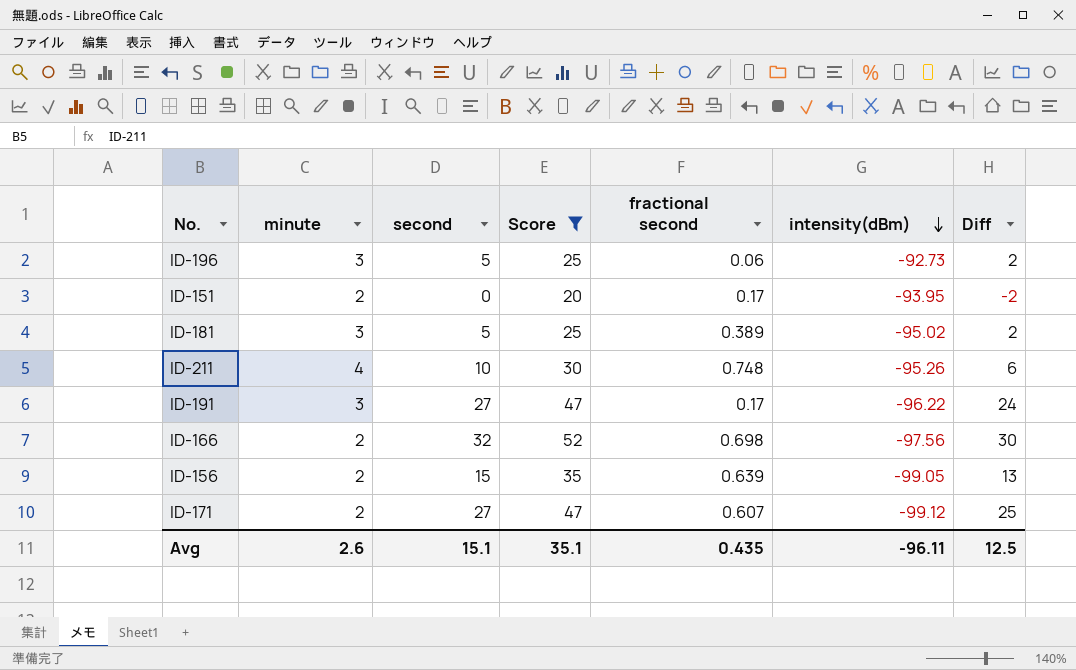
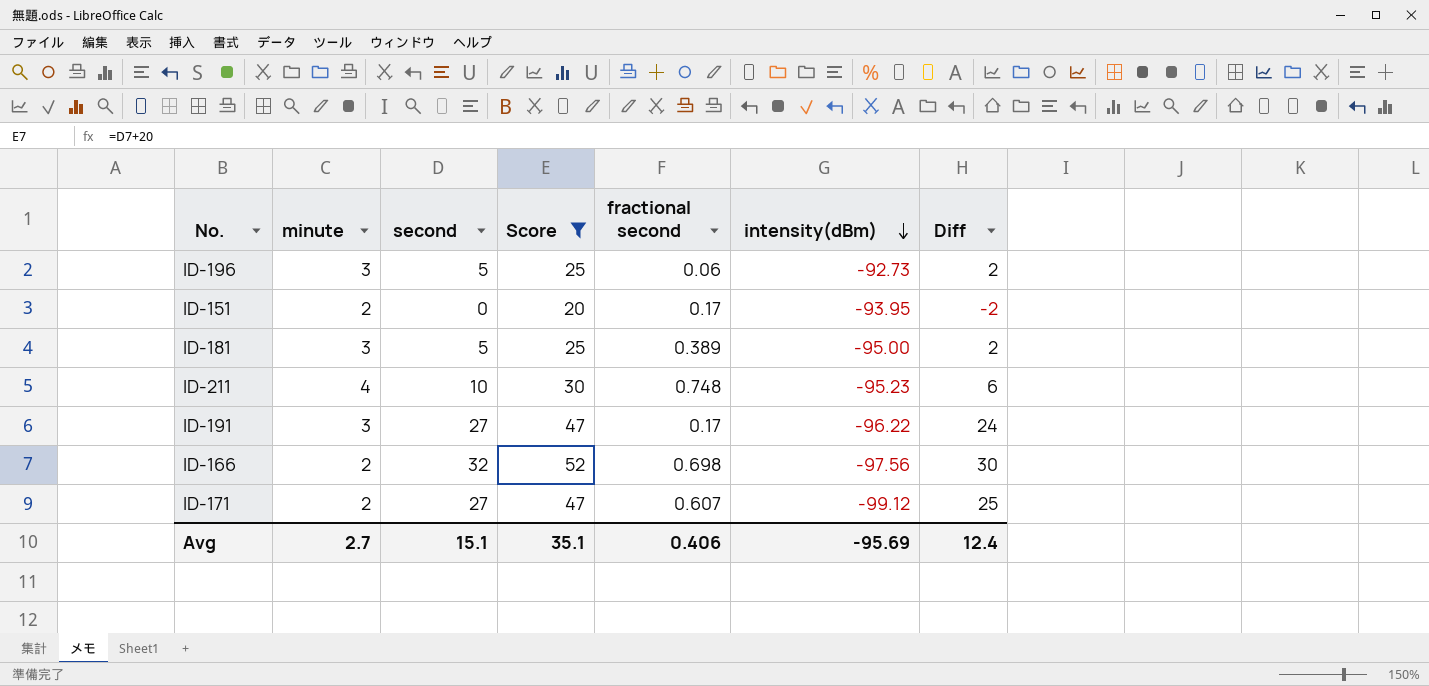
row ID-156: 2 | 15 | 35 | 0.639 | -99.05 | 13 -> none
ID-181 | intensity(dBm): -95.02 -> -95.00
ID-211 | intensity(dBm): -95.26 -> -95.23
Avg | minute: 2.6 -> 2.7
Avg | fractional second: 0.435 -> 0.406
Avg | intensity(dBm): -96.11 -> -95.69
Avg | Diff: 12.5 -> 12.4

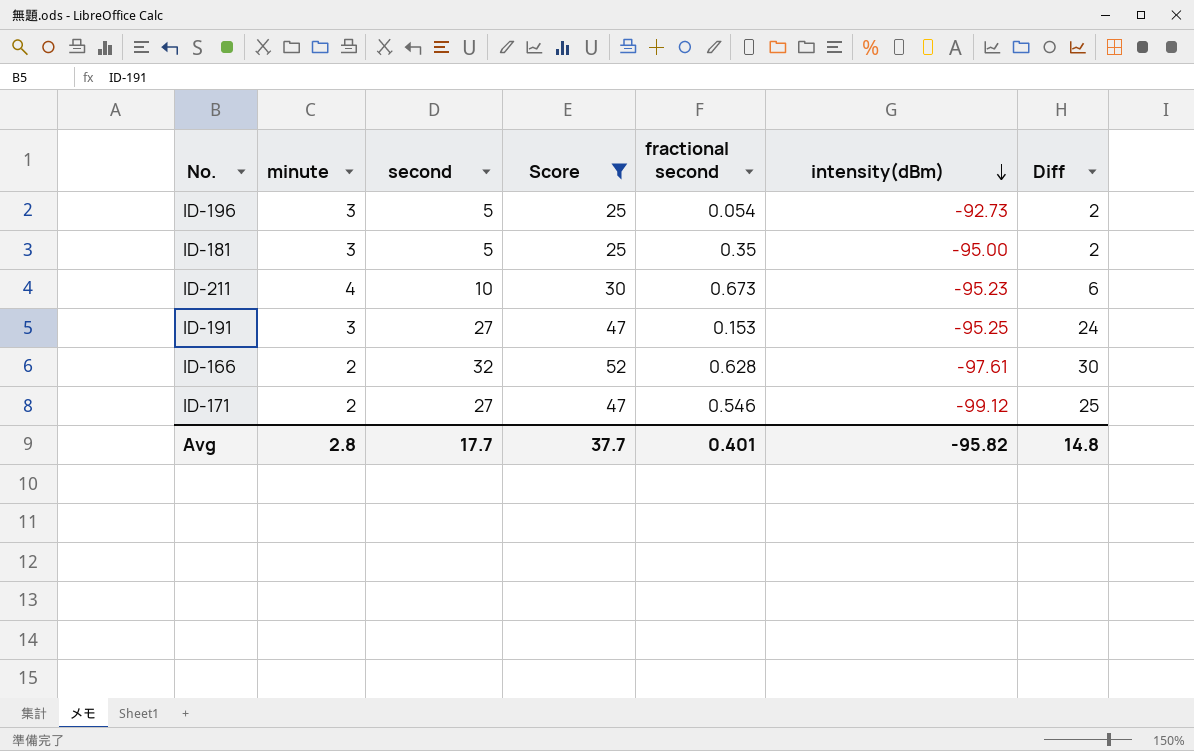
row ID-151: 2 | 0 | 20 | 0.17 | -93.95 | -2 -> none
ID-196 | fractional second: 0.06 -> 0.054
ID-181 | fractional second: 0.389 -> 0.35
ID-211 | fractional second: 0.748 -> 0.673
ID-191 | fractional second: 0.17 -> 0.153
ID-191 | intensity(dBm): -96.22 -> -95.25
ID-166 | fractional second: 0.698 -> 0.628
ID-166 | intensity(dBm): -97.56 -> -97.61
ID-171 | fractional second: 0.607 -> 0.546
Avg | minute: 2.7 -> 2.8
Avg | second: 15.1 -> 17.7
Avg | Score: 35.1 -> 37.7
Avg | fractional second: 0.406 -> 0.401
Avg | intensity(dBm): -95.69 -> -95.82
Avg | Diff: 12.4 -> 14.8

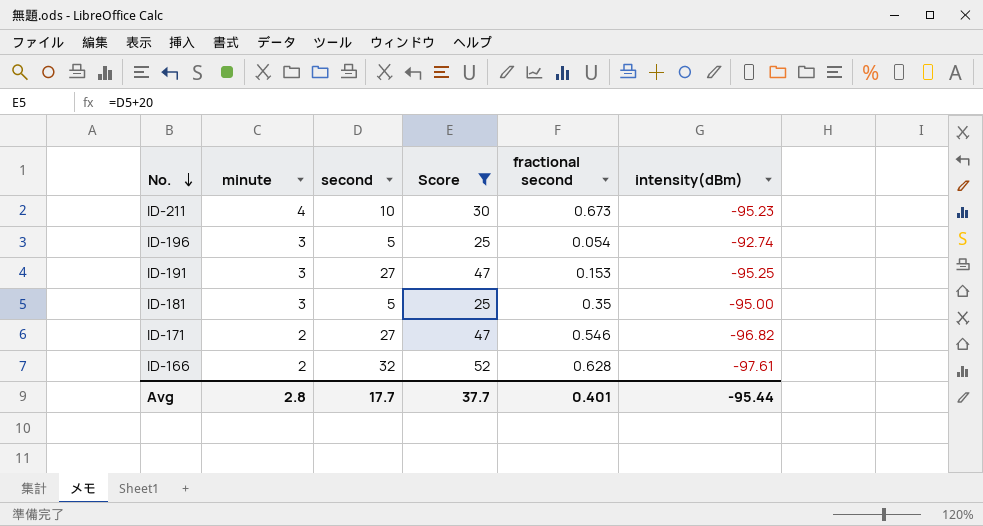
row order: intensity(dBm) descending -> No. descending
column Diff | formula: [second] - [minute] -> none
ID-196 | intensity(dBm): -92.73 -> -92.74
ID-171 | intensity(dBm): -99.12 -> -96.82
Avg | intensity(dBm): -95.82 -> -95.44

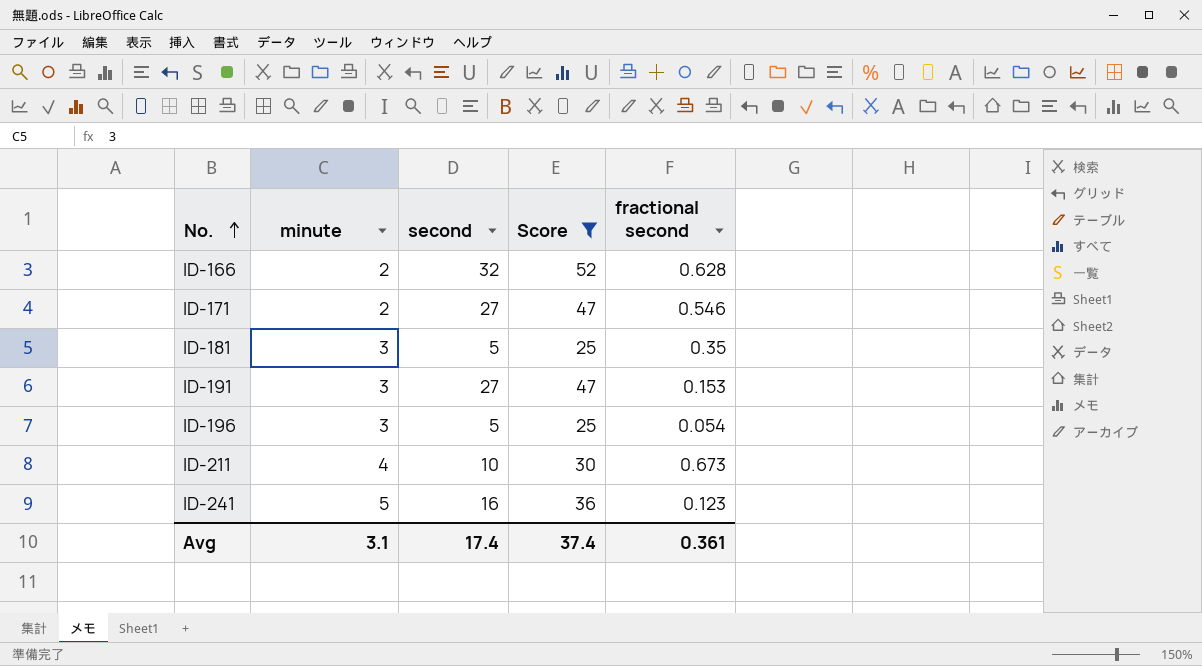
row order: No. descending -> No. ascending
column intensity(dBm) | position: 6 -> none
row ID-241: none -> 5 | 16 | 36 | 0.123
Avg | minute: 2.8 -> 3.1
Avg | second: 17.7 -> 17.4
Avg | Score: 37.7 -> 37.4
Avg | fractional second: 0.401 -> 0.361

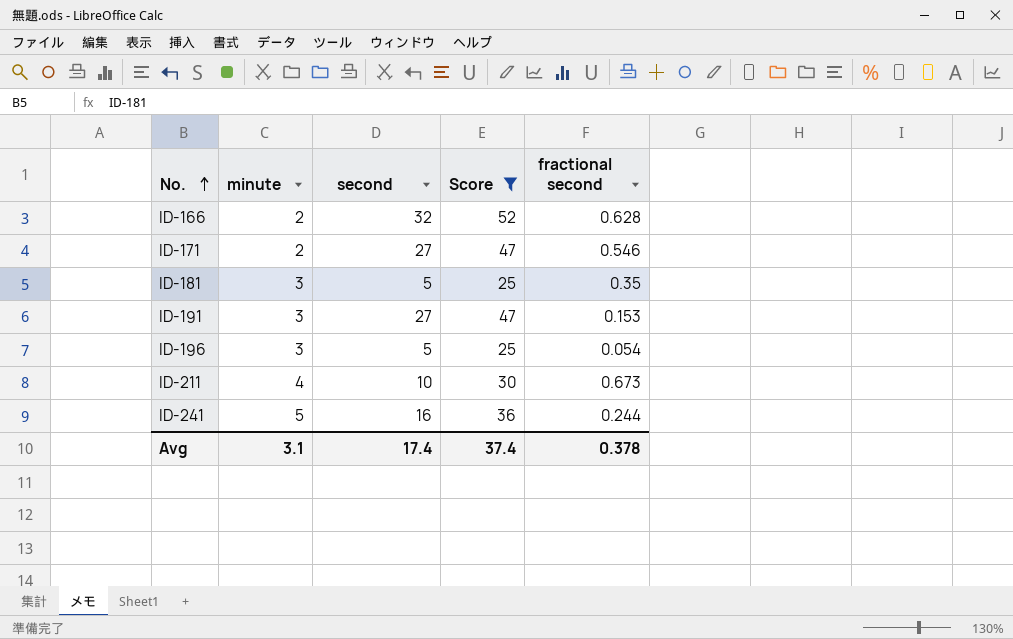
ID-241 | fractional second: 0.123 -> 0.244
Avg | fractional second: 0.361 -> 0.378

